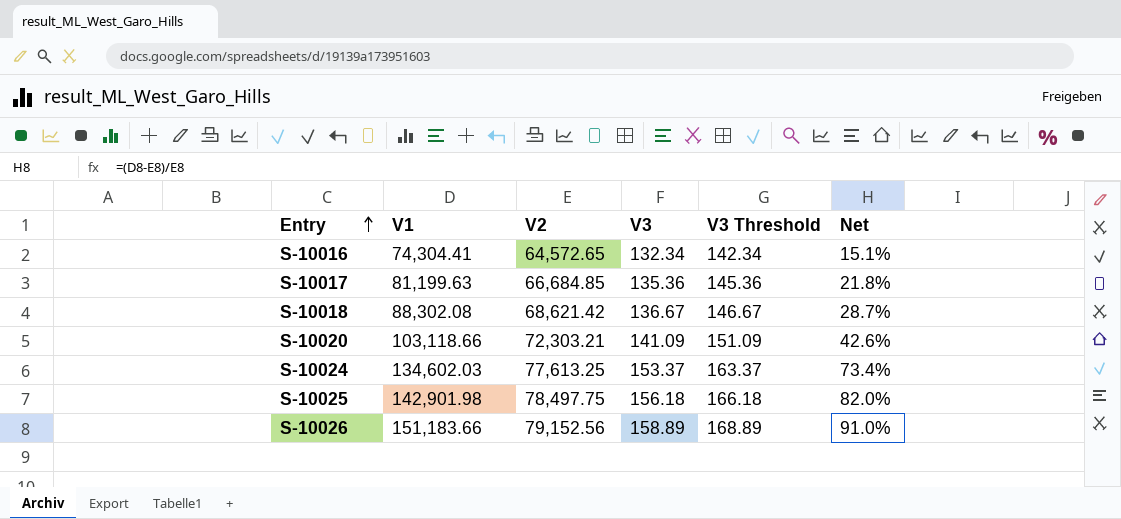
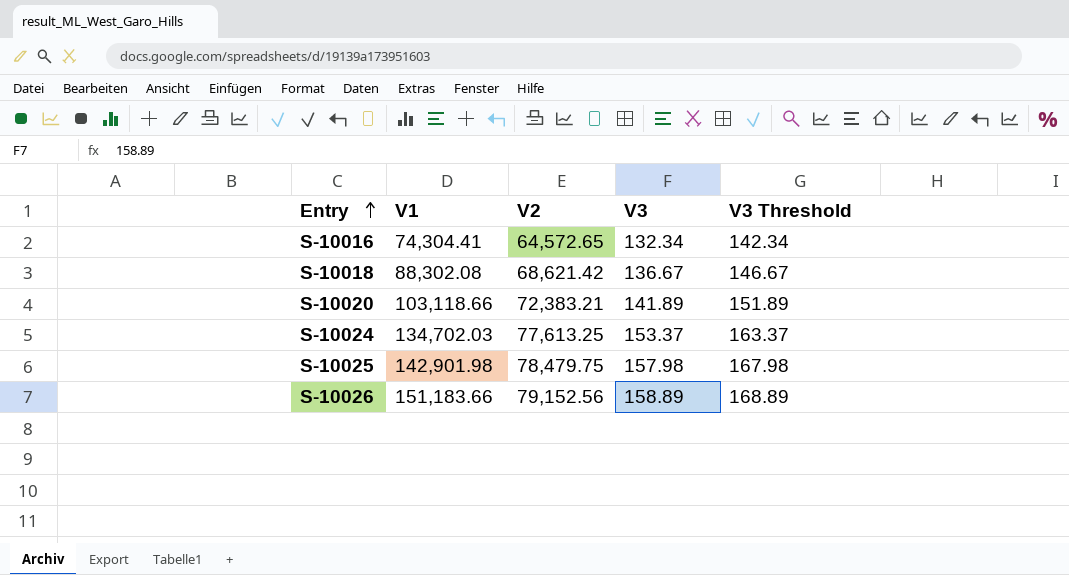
column Net | formula: ([V1] - [V2]) / [V2] -> none
row S-10017: 81,199.63 | 66,684.85 | 135.36 | 145.36 | 21.8% -> none
S-10020 | V2: 72,303.21 -> 72,383.21
S-10020 | V3: 141.09 -> 141.89
S-10020 | V3 Threshold: 151.09 -> 151.89
S-10024 | V1: 134,602.03 -> 134,702.03
S-10025 | V2: 78,497.75 -> 78,479.75
S-10025 | V3: 156.18 -> 157.98
S-10025 | V3 Threshold: 166.18 -> 167.98

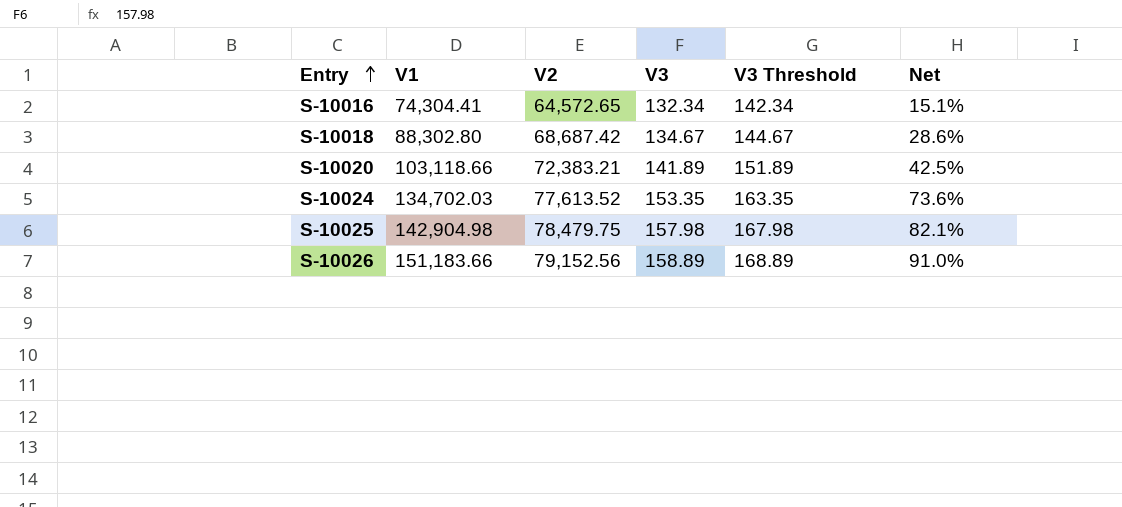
column Net | formula: none -> ([V1] - [V2]) / [V2]
S-10018 | V1: 88,302.08 -> 88,302.80
S-10018 | V2: 68,621.42 -> 68,687.42
S-10018 | V3: 136.67 -> 134.67
S-10018 | V3 Threshold: 146.67 -> 144.67
S-10024 | V2: 77,613.25 -> 77,613.52
S-10024 | V3: 153.37 -> 153.35
S-10024 | V3 Threshold: 163.37 -> 163.35
S-10025 | V1: 142,901.98 -> 142,904.98

